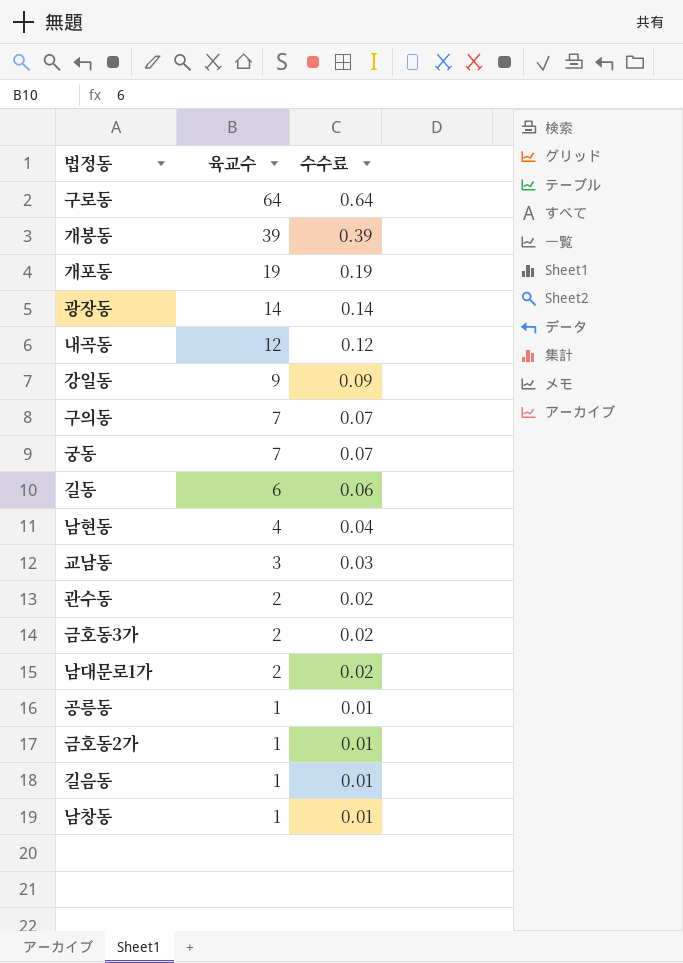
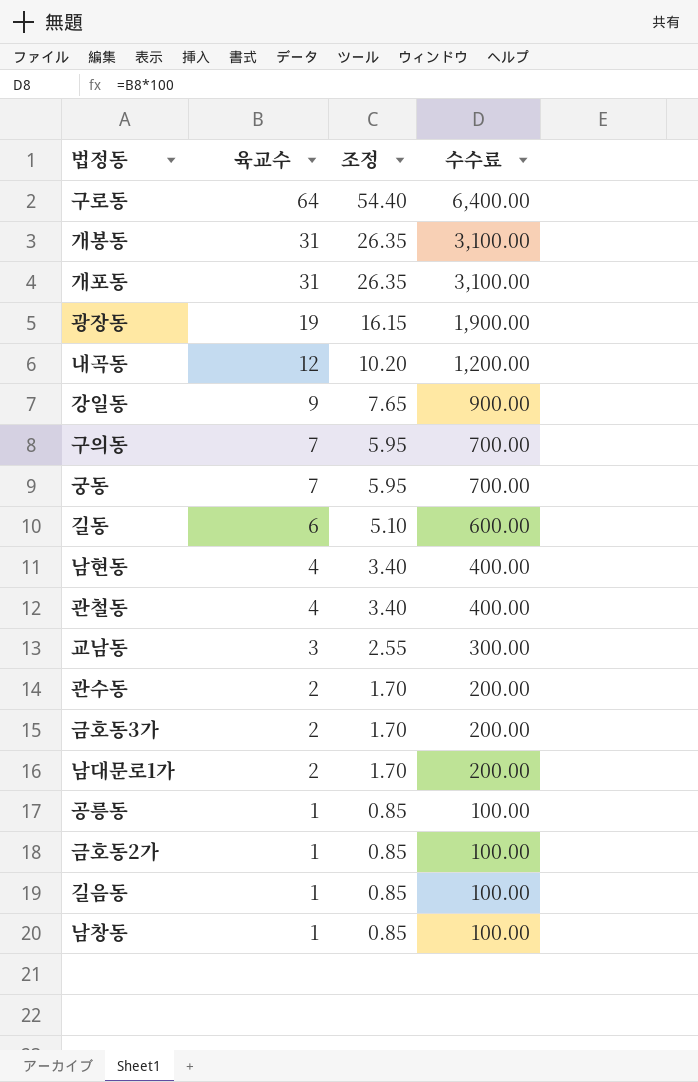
column 조정 | formula: none -> [육교수] * 0.85
column 수수료 | formula: [육교수] * 0.01 -> [육교수] * 100
개봉동 | 육교수: 39 -> 31
개포동 | 육교수: 19 -> 31
광장동 | 육교수: 14 -> 19
row 관철동: none -> 4 | 3.40 | 400.00

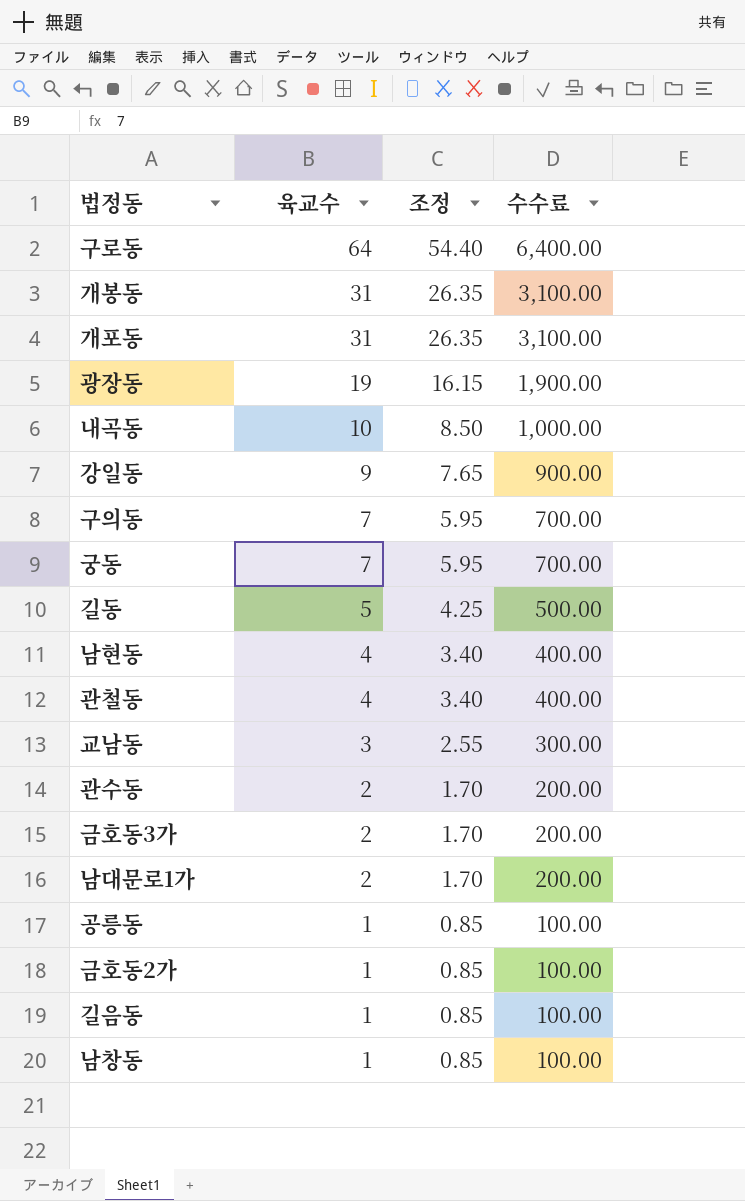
내곡동 | 육교수: 12 -> 10
내곡동 | 조정: 10.20 -> 8.50
내곡동 | 수수료: 1,200.00 -> 1,000.00
길동 | 육교수: 6 -> 5
길동 | 조정: 5.10 -> 4.25
길동 | 수수료: 600.00 -> 500.00

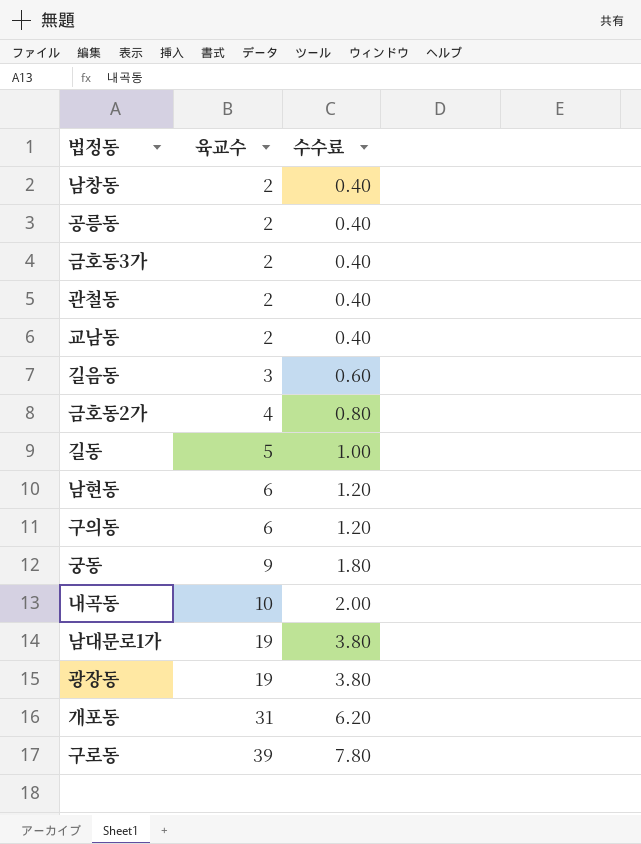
row order: 육교수 descending -> 육교수 ascending
column 조정 | formula: [육교수] * 0.85 -> none
column 수수료 | formula: [육교수] * 100 -> [육교수] * 0.2
row 개봉동: 31 | 26.35 | 3,100.00 -> none
row 강일동: 9 | 7.65 | 900.00 -> none
row 관수동: 2 | 1.70 | 200.00 -> none
남창동 | 육교수: 1 -> 2
공릉동 | 육교수: 1 -> 2
관철동 | 육교수: 4 -> 2
교남동 | 육교수: 3 -> 2
길음동 | 육교수: 1 -> 3
금호동2가 | 육교수: 1 -> 4
남현동 | 육교수: 4 -> 6
구의동 | 육교수: 7 -> 6
궁동 | 육교수: 7 -> 9
남대문로1가 | 육교수: 2 -> 19
구로동 | 육교수: 64 -> 39

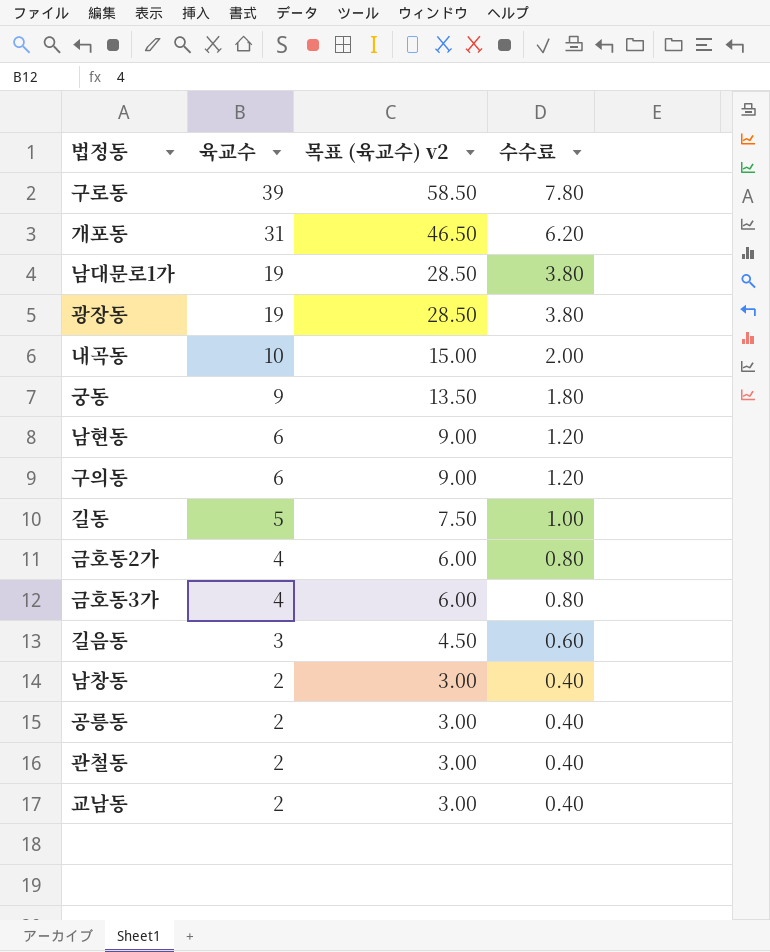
row order: 육교수 ascending -> 육교수 descending
column 목표 (육교수) v2 | formula: none -> [육교수] * 1.5
금호동3가 | 육교수: 2 -> 4
금호동3가 | 수수료: 0.40 -> 0.80

